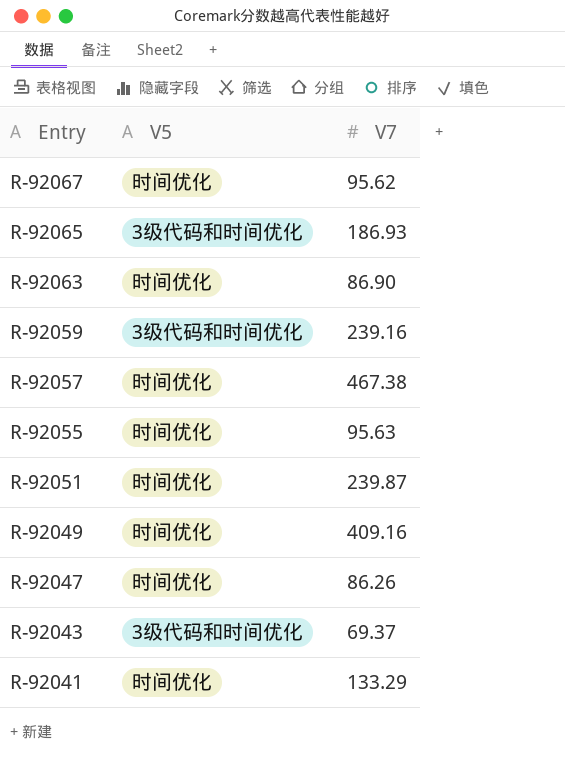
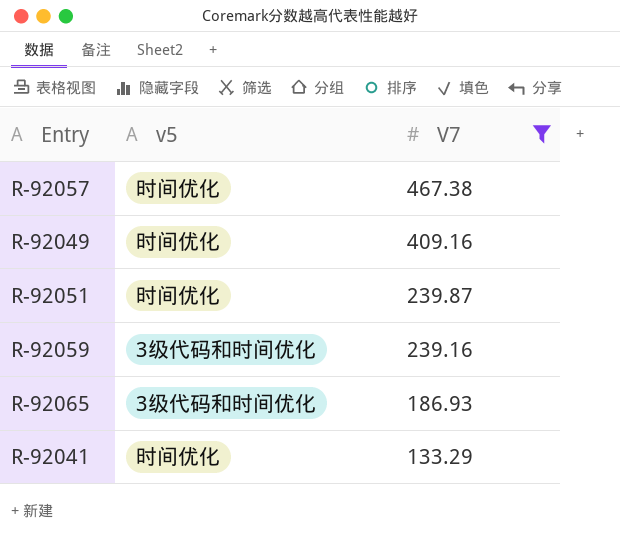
filter: none -> V7 >= 133.29
row order: Entry descending -> V7 descending
column name: V5 -> v5

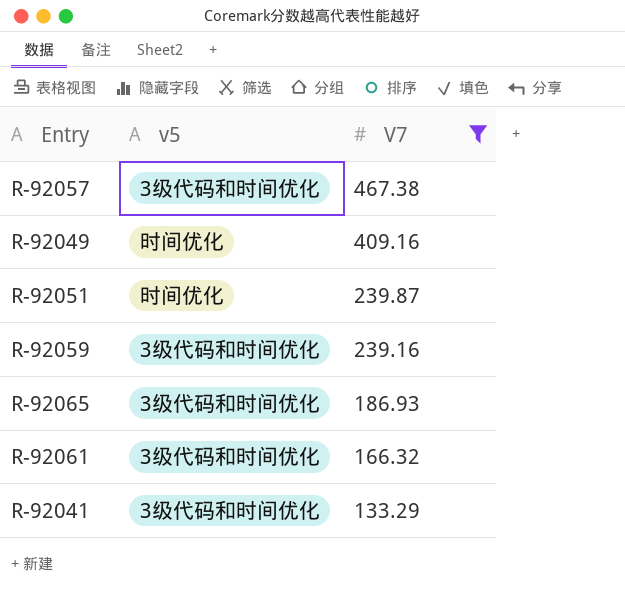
R-92057 | v5: 时间优化 -> 3级代码和时间优化
row R-92061: none -> 3级代码和时间优化 | 166.32
R-92041 | v5: 时间优化 -> 3级代码和时间优化

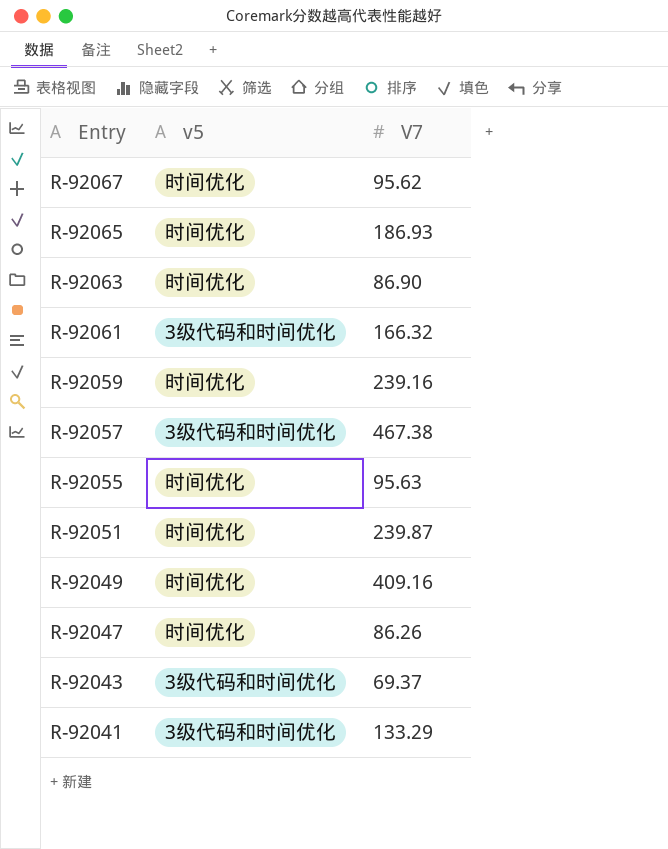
filter: V7 >= 133.29 -> none
row order: V7 descending -> Entry descending
R-92065 | v5: 3级代码和时间优化 -> 时间优化
R-92059 | v5: 3级代码和时间优化 -> 时间优化

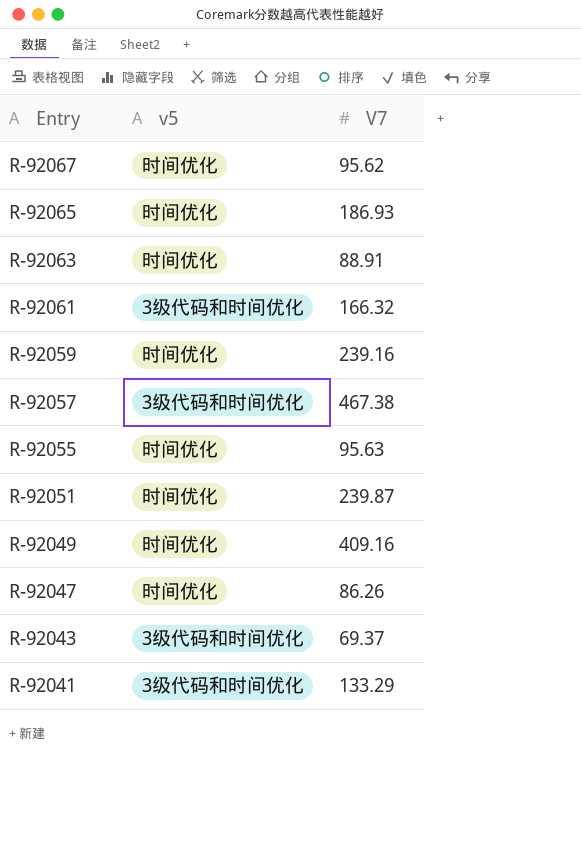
R-92063 | V7: 86.90 -> 88.91

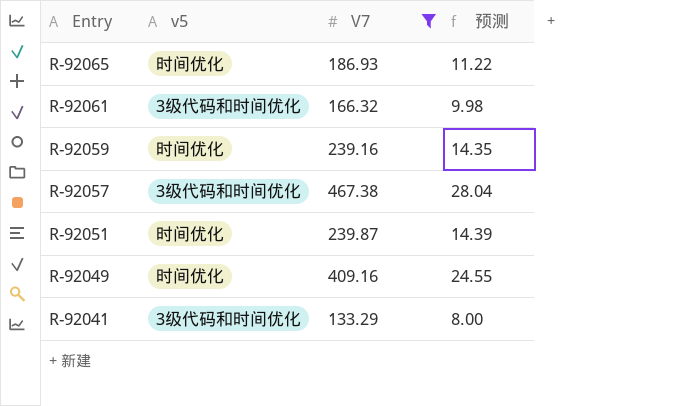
filter: none -> V7 >= 133.29
column 预测 | formula: none -> [V7] * 0.06

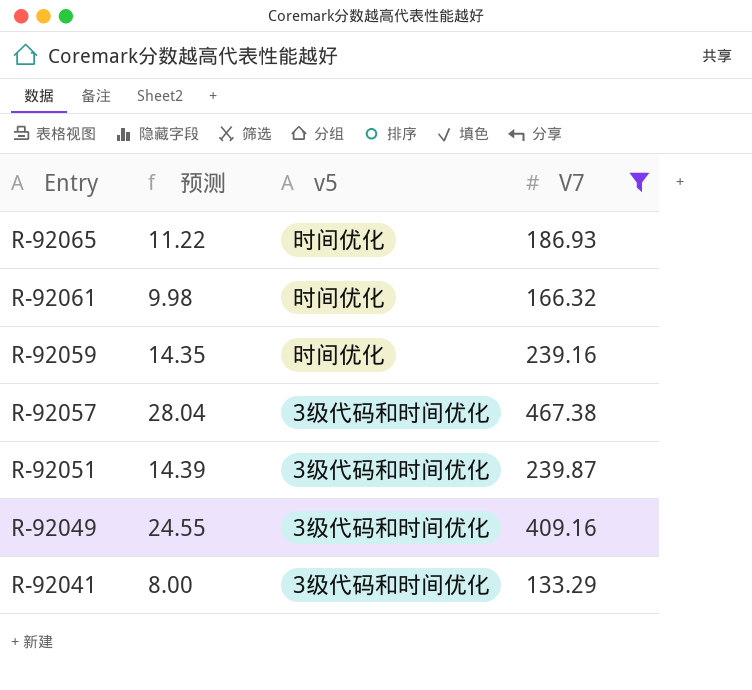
column 预测 | position: 4 -> 2
R-92061 | v5: 3级代码和时间优化 -> 时间优化
R-92051 | v5: 时间优化 -> 3级代码和时间优化
R-92049 | v5: 时间优化 -> 3级代码和时间优化

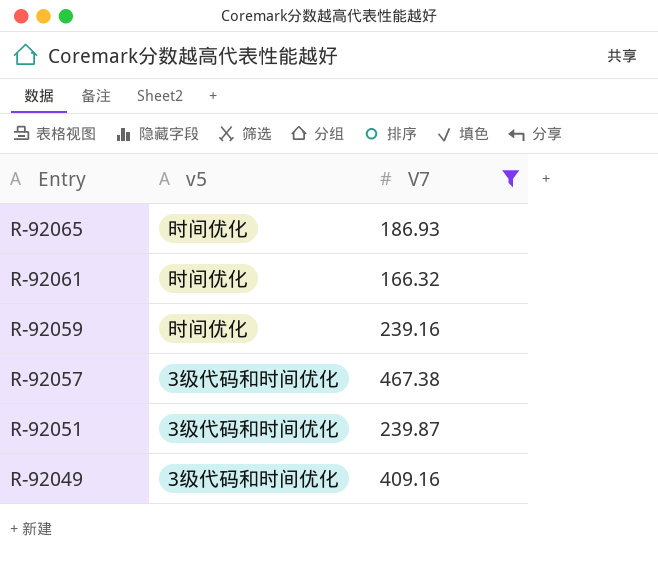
column 预测 | formula: [V7] * 0.06 -> none
row R-92041: 8.00 | 3级代码和时间优化 | 133.29 -> none

